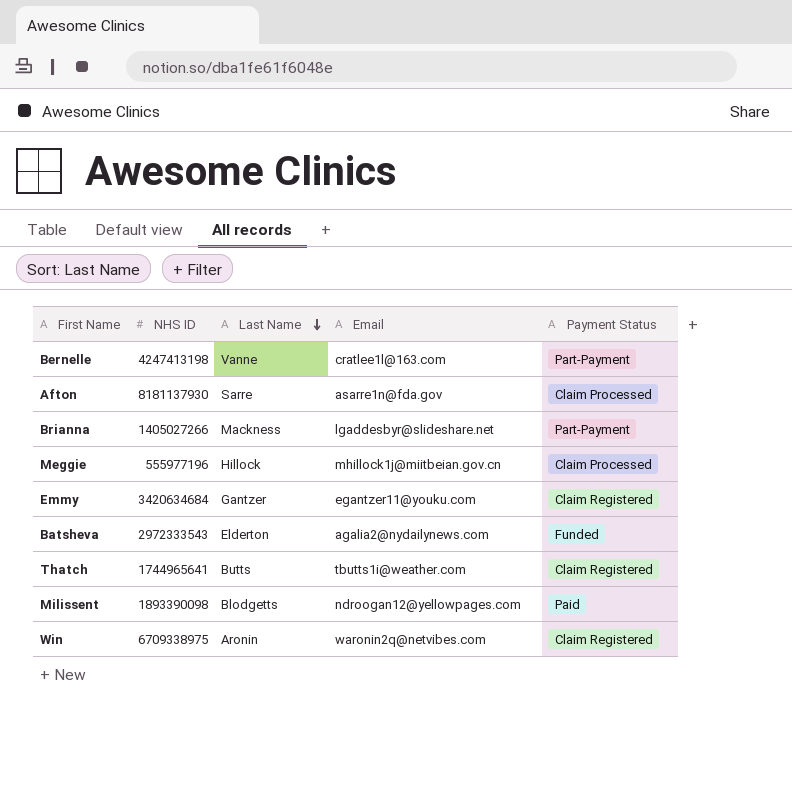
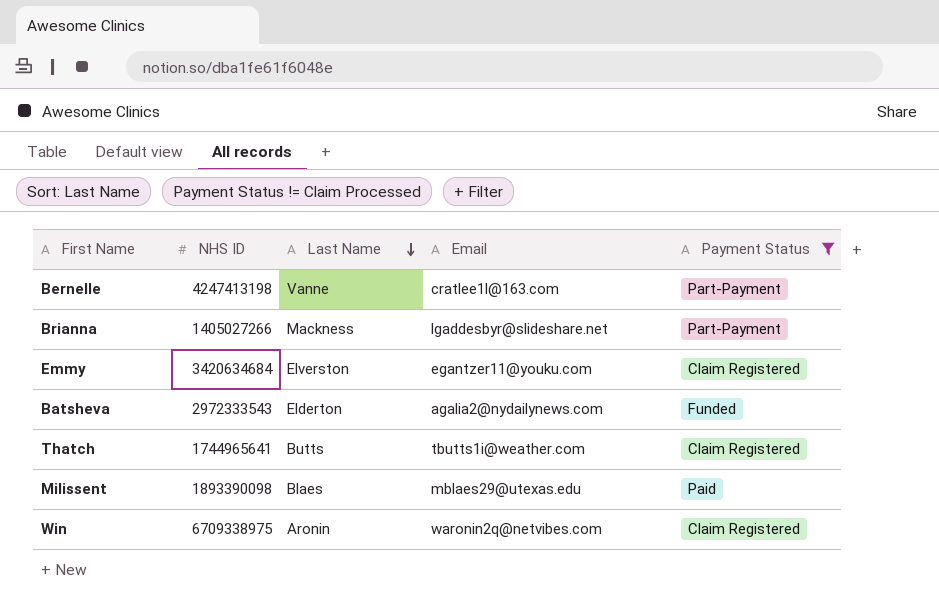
filter: none -> Payment Status != Claim Processed
Emmy | Last Name: Gantzer -> Elverston
Milissent | Last Name: Blodgetts -> Blaes
Milissent | Email: ndroogan12@yellowpages.com -> mblaes29@utexas.edu

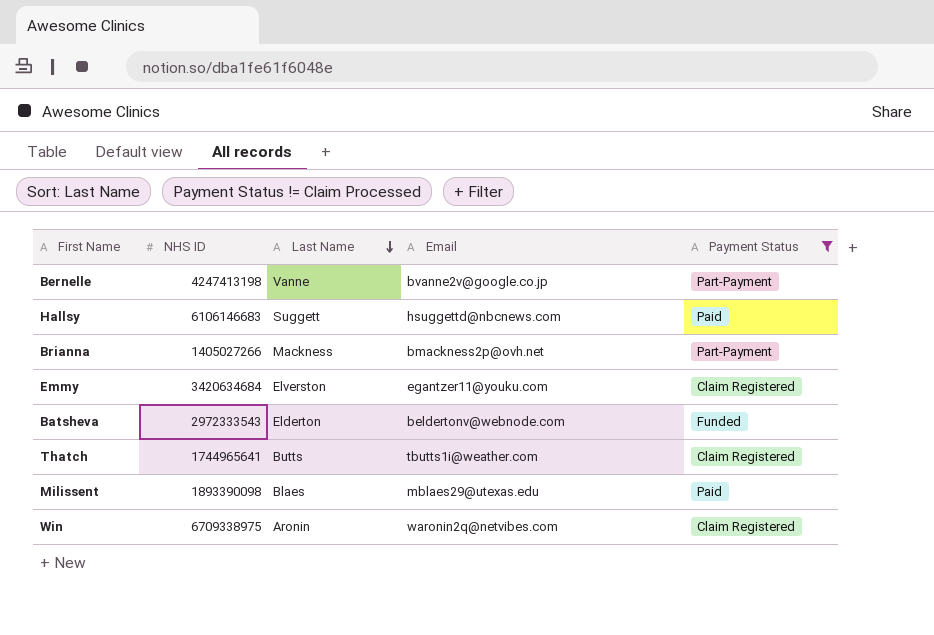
Bernelle | Email: cratlee1l@163.com -> bvanne2v@google.co.jp
row Hallsy: none -> 6106146683 | Suggett | hsuggettd@nbcnews.com | Paid
Brianna | Email: lgaddesbyr@slideshare.net -> bmackness2p@ovh.net
Batsheva | Email: agalia2@nydailynews.com -> beldertonv@webnode.com

